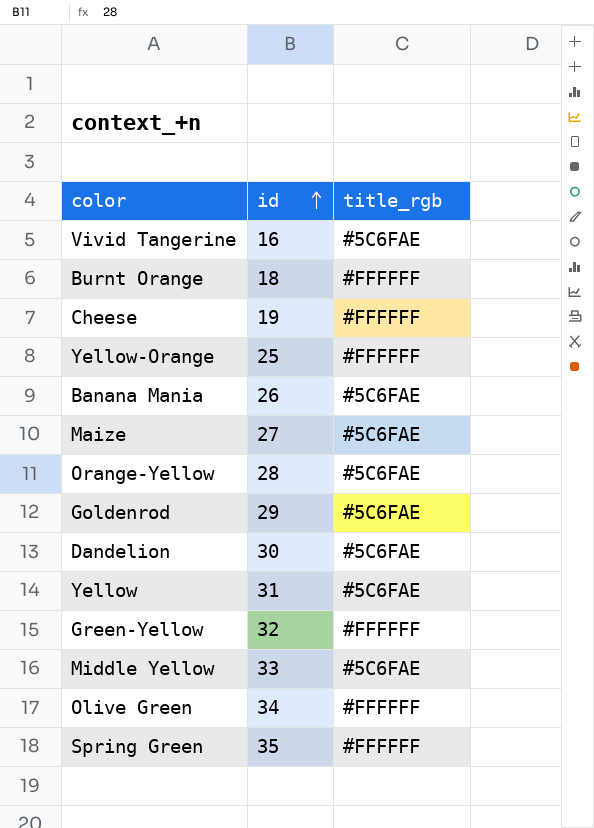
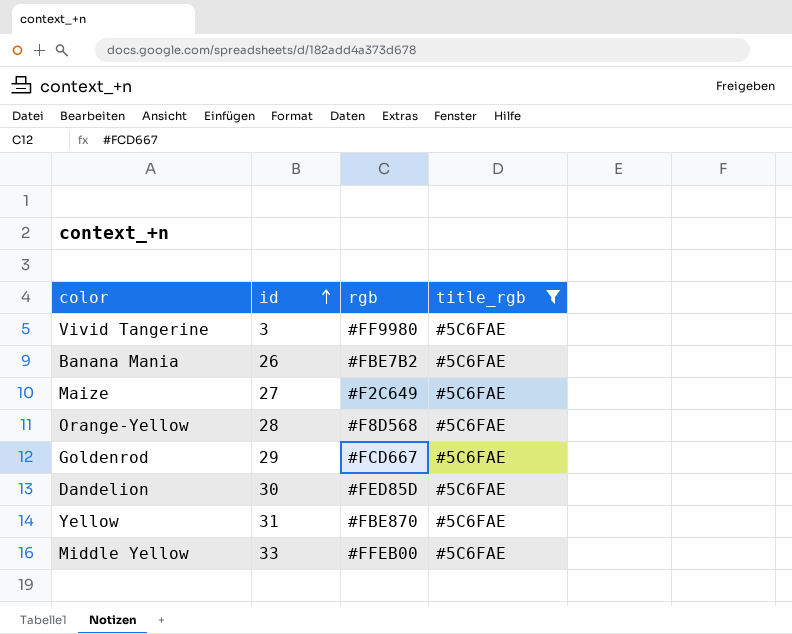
filter: none -> title_rgb = #5C6FAE
column rgb | position: none -> 3
Vivid Tangerine | id: 16 -> 3

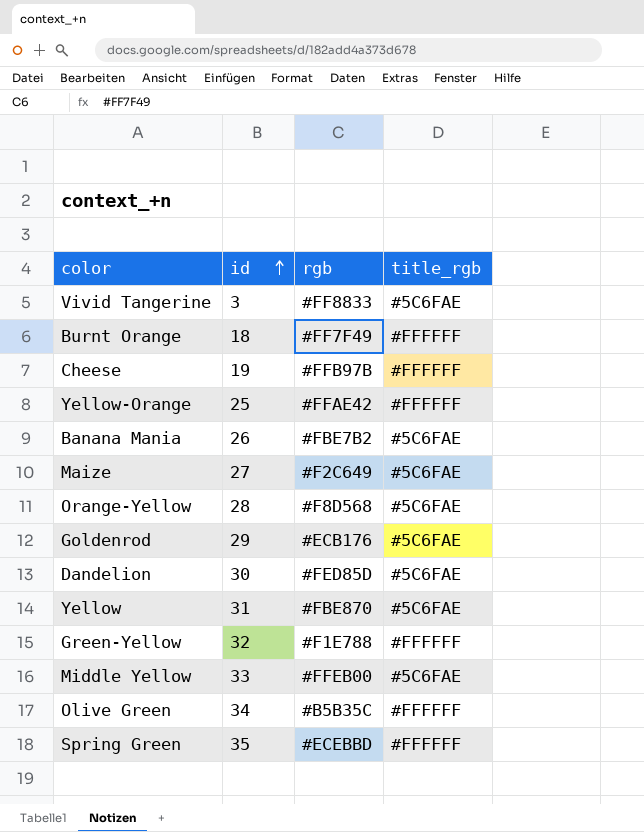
filter: title_rgb = #5C6FAE -> none
Vivid Tangerine | rgb: #FF9980 -> #FF8833
Goldenrod | rgb: #FCD667 -> #ECB176

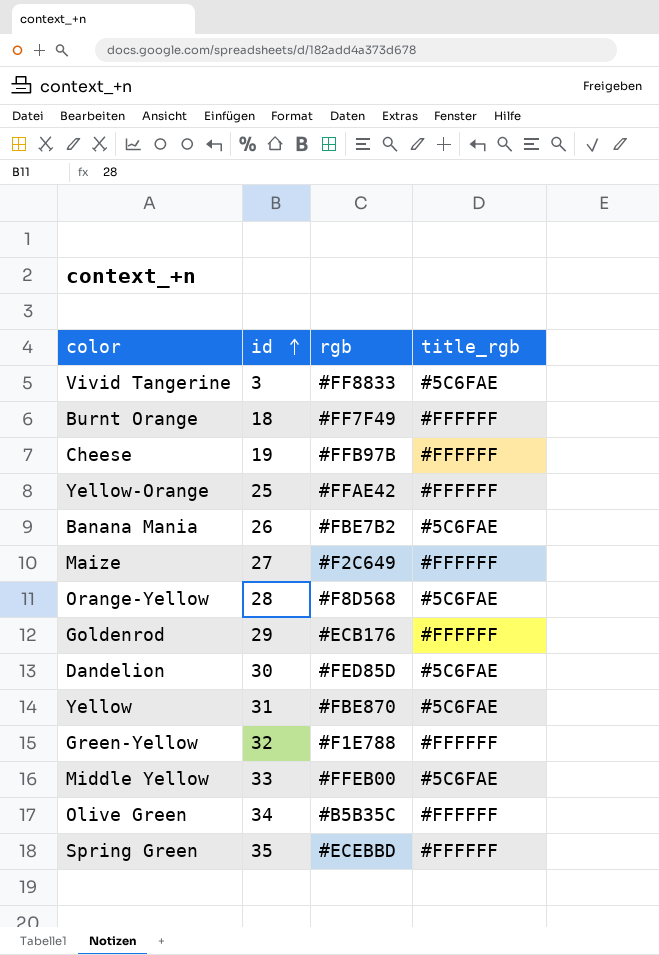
Maize | title_rgb: #5C6FAE -> #FFFFFF
Goldenrod | title_rgb: #5C6FAE -> #FFFFFF

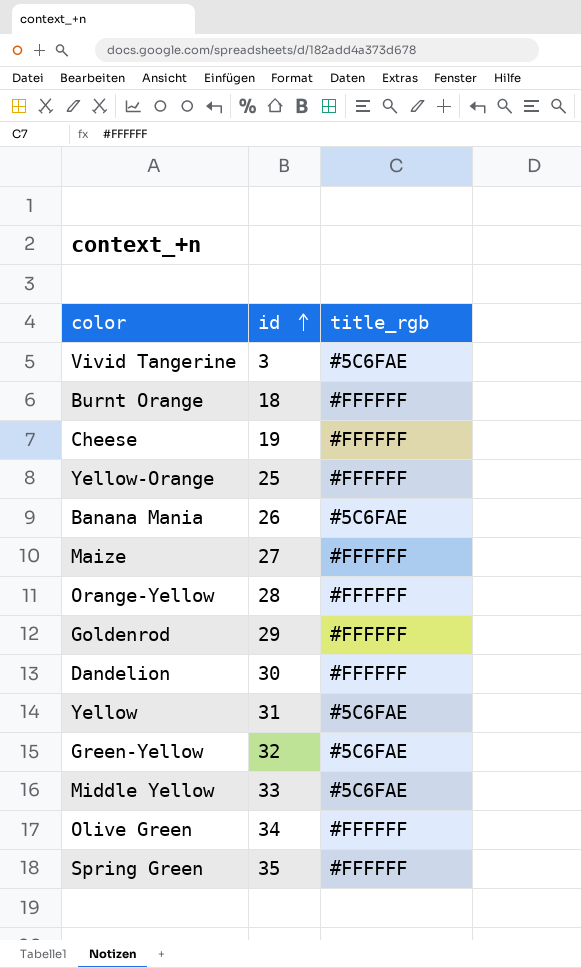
column rgb | position: 3 -> none
Orange-Yellow | title_rgb: #5C6FAE -> #FFFFFF
Dandelion | title_rgb: #5C6FAE -> #FFFFFF
Green-Yellow | title_rgb: #FFFFFF -> #5C6FAE

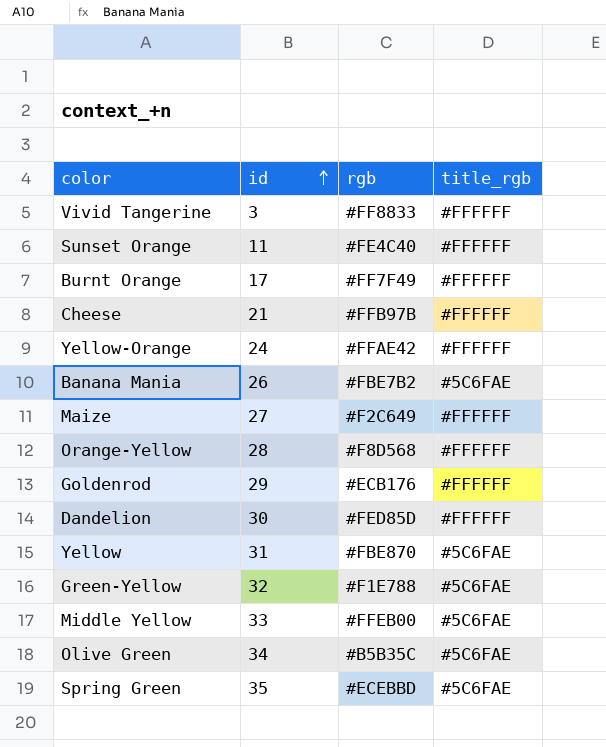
column rgb | position: none -> 3
Vivid Tangerine | title_rgb: #5C6FAE -> #FFFFFF
row Sunset Orange: none -> 11 | #FE4C40 | #FFFFFF
Burnt Orange | id: 18 -> 17
Cheese | id: 19 -> 21
Yellow-Orange | id: 25 -> 24
Olive Green | title_rgb: #FFFFFF -> #5C6FAE
Spring Green | title_rgb: #FFFFFF -> #5C6FAE

